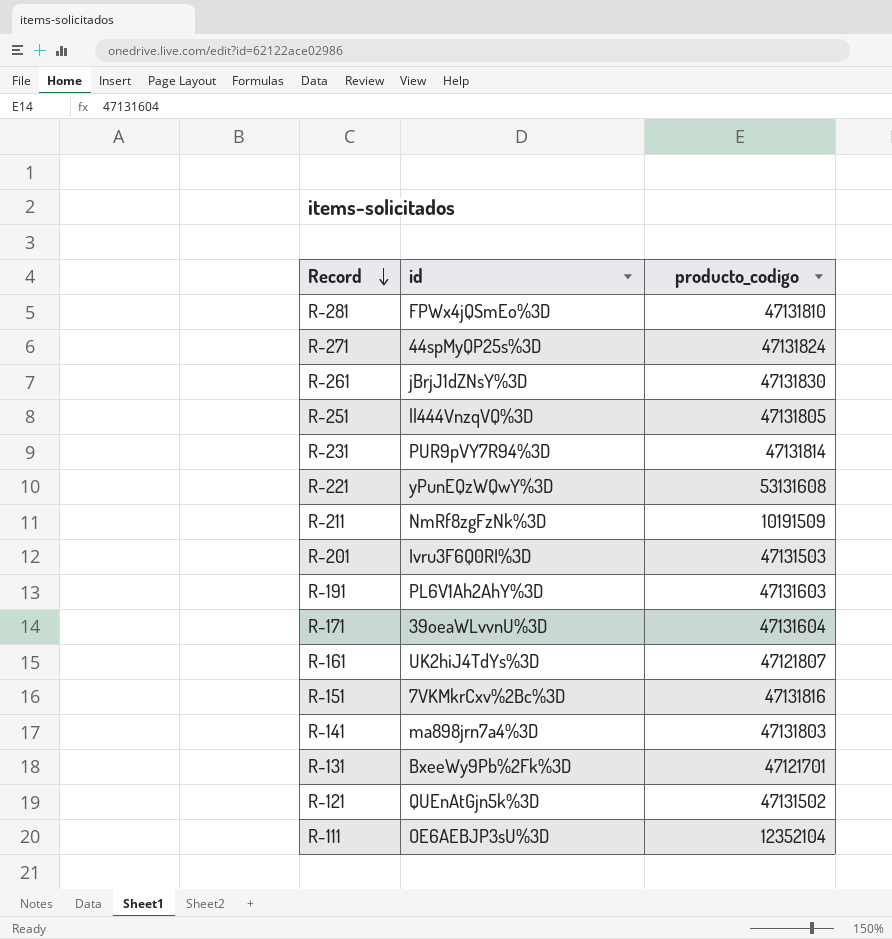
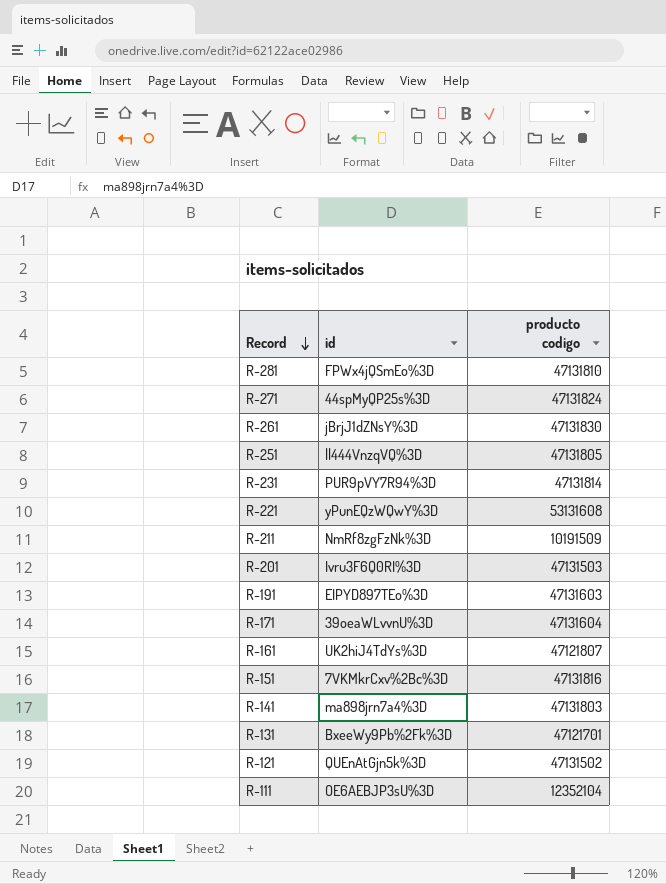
column name: producto_codigo -> producto codigo
R-191 | id: PL6V1Ah2AhY%3D -> EIPYD897TEo%3D

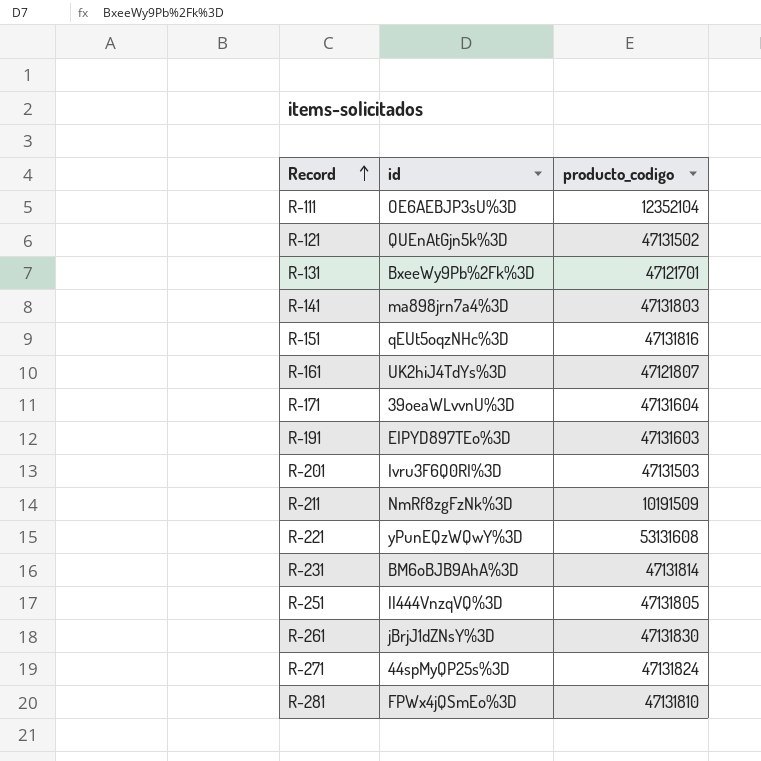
row order: Record descending -> Record ascending
column name: producto codigo -> producto_codigo
R-151 | id: 7VKMkrCxv%2Bc%3D -> qEUt5oqzNHc%3D
R-231 | id: PUR9pVY7R94%3D -> BM6oBJB9AhA%3D

